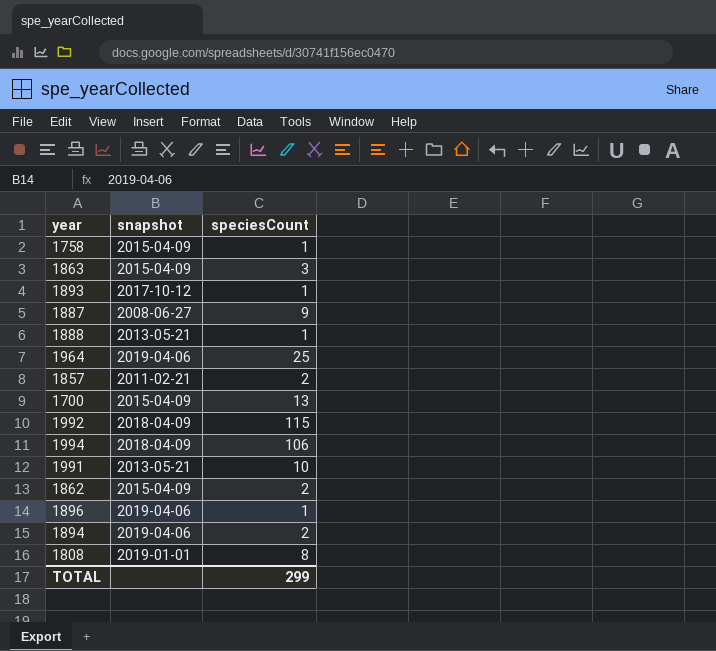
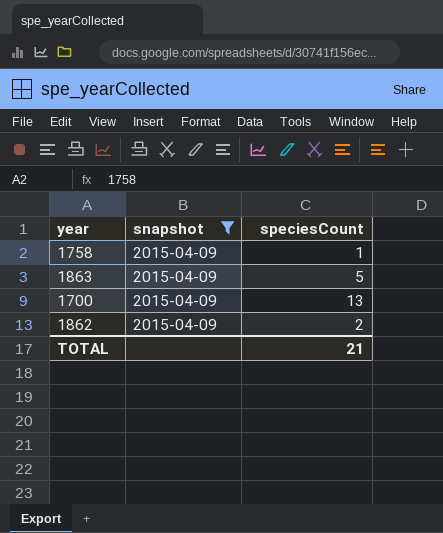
filter: none -> snapshot = 2015-04-09
1863 | speciesCount: 3 -> 5
TOTAL | speciesCount: 299 -> 21

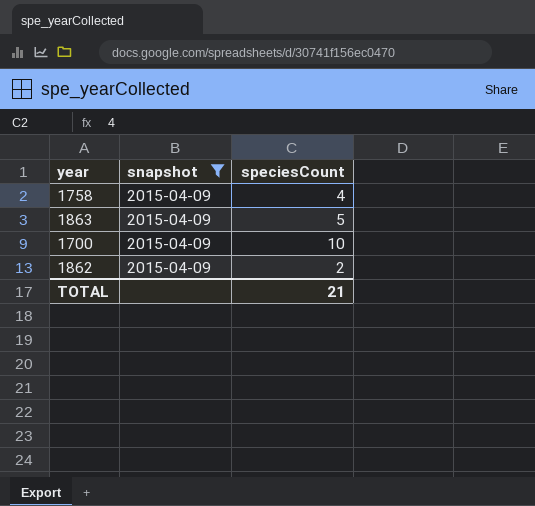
1758 | speciesCount: 1 -> 4
1700 | speciesCount: 13 -> 10

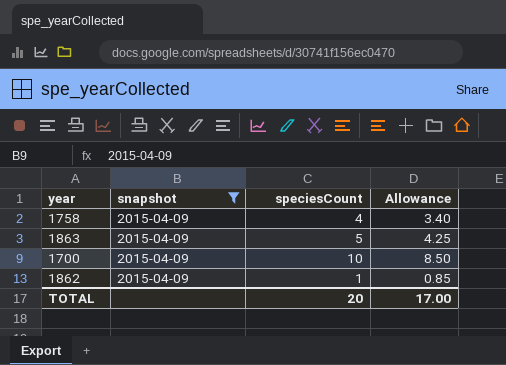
column Allowance | formula: none -> [speciesCount] * 0.85
1862 | speciesCount: 2 -> 1
TOTAL | speciesCount: 21 -> 20

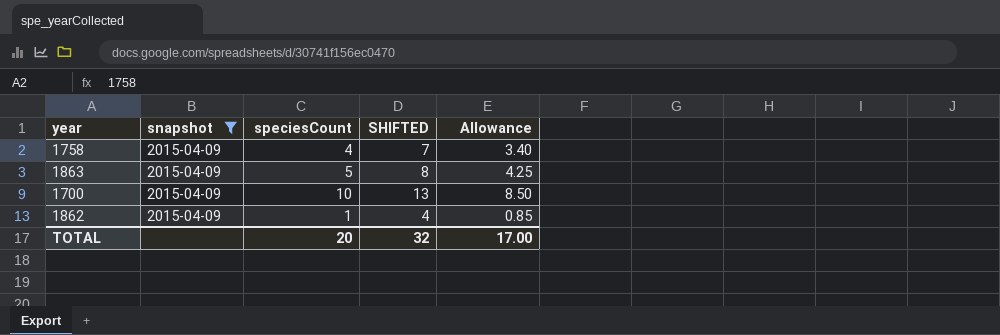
column SHIFTED | formula: none -> [speciesCount] + 3

